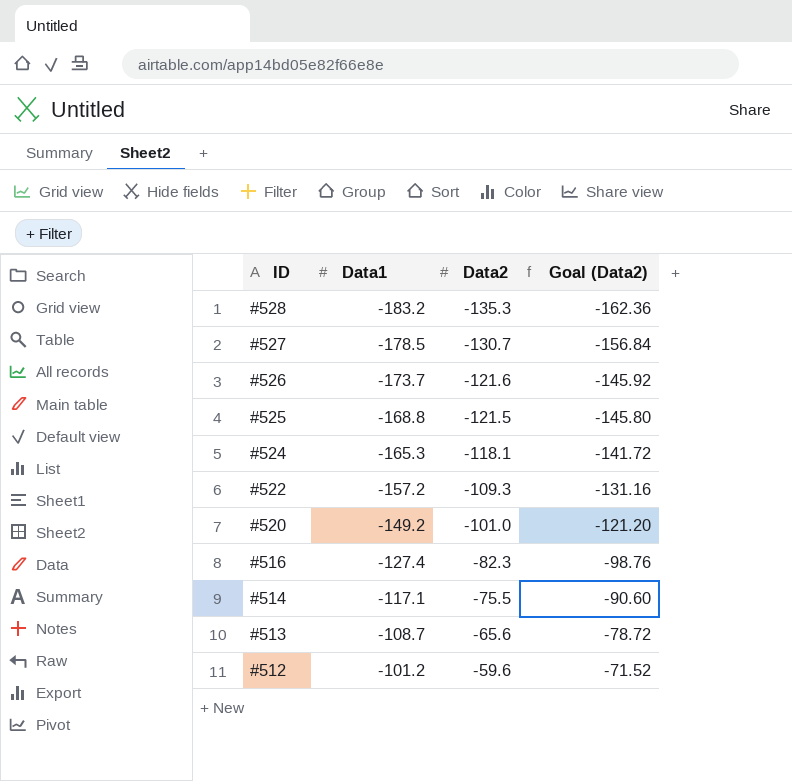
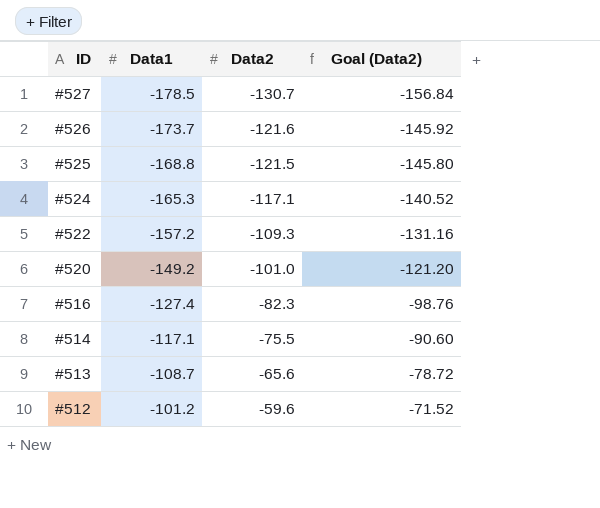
row #528: -183.2 | -135.3 | -162.36 -> none
#524 | Data2: -118.1 -> -117.1
#524 | Goal (Data2): -141.72 -> -140.52

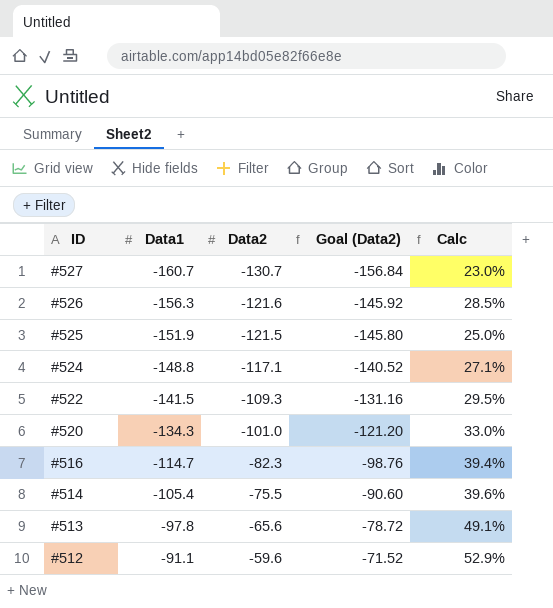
column Calc | formula: none -> ([Data1] - [Data2]) / [Data2]
#527 | Data1: -178.5 -> -160.7
#526 | Data1: -173.7 -> -156.3
#525 | Data1: -168.8 -> -151.9
#524 | Data1: -165.3 -> -148.8
#522 | Data1: -157.2 -> -141.5
#520 | Data1: -149.2 -> -134.3
#516 | Data1: -127.4 -> -114.7
#514 | Data1: -117.1 -> -105.4
#513 | Data1: -108.7 -> -97.8
#512 | Data1: -101.2 -> -91.1

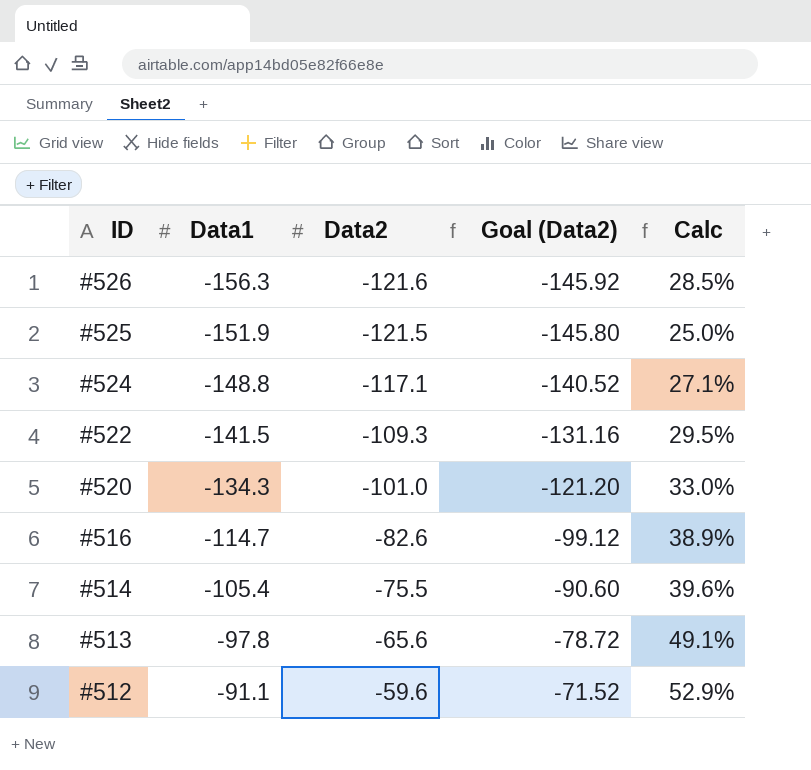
row #527: -160.7 | -130.7 | -156.84 | 23.0% -> none
#516 | Data2: -82.3 -> -82.6
#516 | Goal (Data2): -98.76 -> -99.12
#516 | Calc: 39.4% -> 38.9%

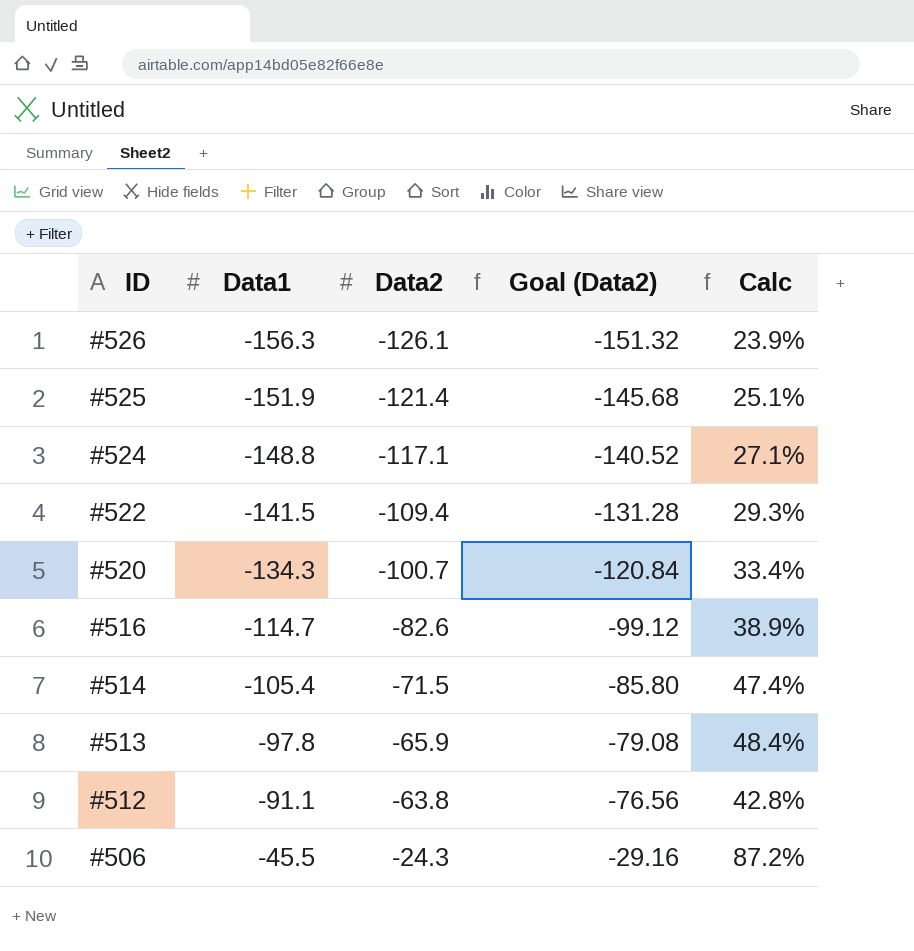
#526 | Data2: -121.6 -> -126.1
#526 | Goal (Data2): -145.92 -> -151.32
#526 | Calc: 28.5% -> 23.9%
#525 | Data2: -121.5 -> -121.4
#525 | Goal (Data2): -145.80 -> -145.68
#525 | Calc: 25.0% -> 25.1%
#522 | Data2: -109.3 -> -109.4
#522 | Goal (Data2): -131.16 -> -131.28
#522 | Calc: 29.5% -> 29.3%
#520 | Data2: -101.0 -> -100.7
#520 | Goal (Data2): -121.20 -> -120.84
#520 | Calc: 33.0% -> 33.4%
#514 | Data2: -75.5 -> -71.5
#514 | Goal (Data2): -90.60 -> -85.80
#514 | Calc: 39.6% -> 47.4%
#513 | Data2: -65.6 -> -65.9
#513 | Goal (Data2): -78.72 -> -79.08
#513 | Calc: 49.1% -> 48.4%
#512 | Data2: -59.6 -> -63.8
#512 | Goal (Data2): -71.52 -> -76.56
#512 | Calc: 52.9% -> 42.8%
row #506: none -> -45.5 | -24.3 | -29.16 | 87.2%

